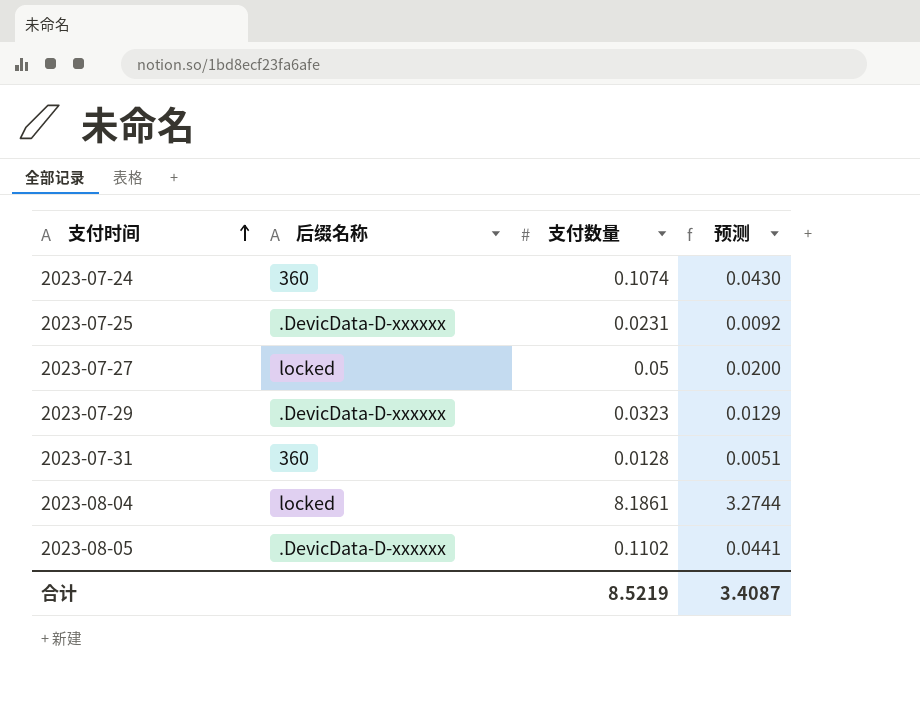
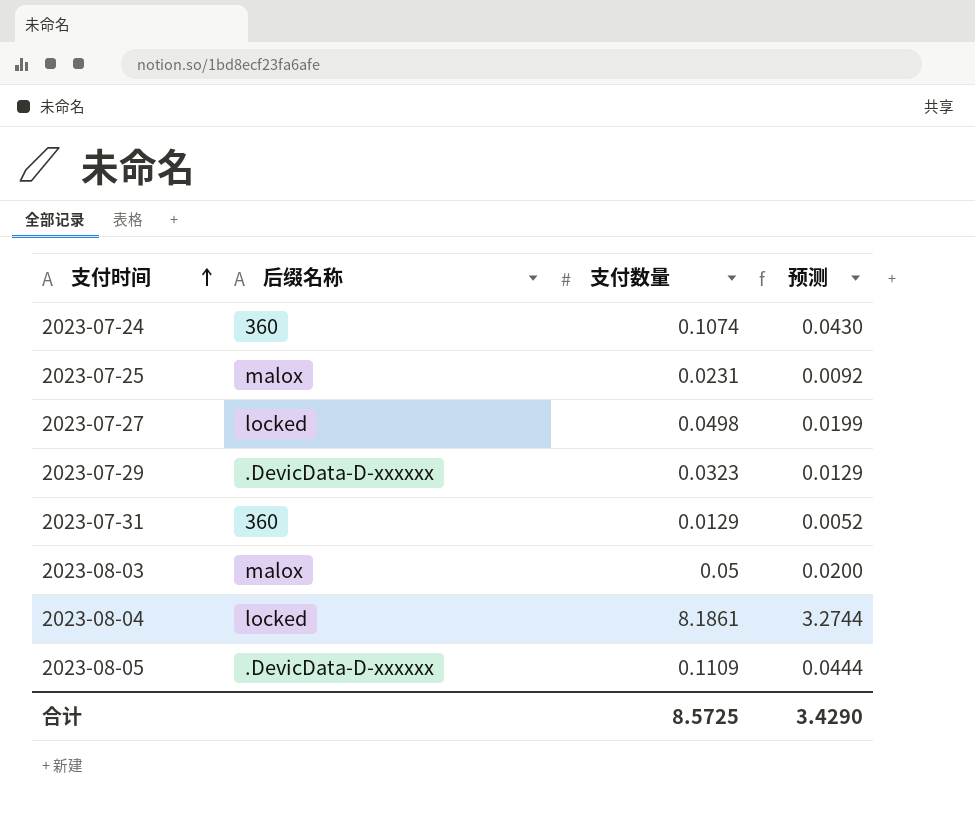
2023-07-25 | 后缀名称: .DevicData-D-xxxxxx -> malox
2023-07-27 | 支付数量: 0.05 -> 0.0498
2023-07-27 | 预测: 0.0200 -> 0.0199
2023-07-31 | 支付数量: 0.0128 -> 0.0129
2023-07-31 | 预测: 0.0051 -> 0.0052
row 2023-08-03: none -> malox | 0.05 | 0.0200
2023-08-05 | 支付数量: 0.1102 -> 0.1109
2023-08-05 | 预测: 0.0441 -> 0.0444
合计 | 支付数量: 8.5219 -> 8.5725
合计 | 预测: 3.4087 -> 3.4290

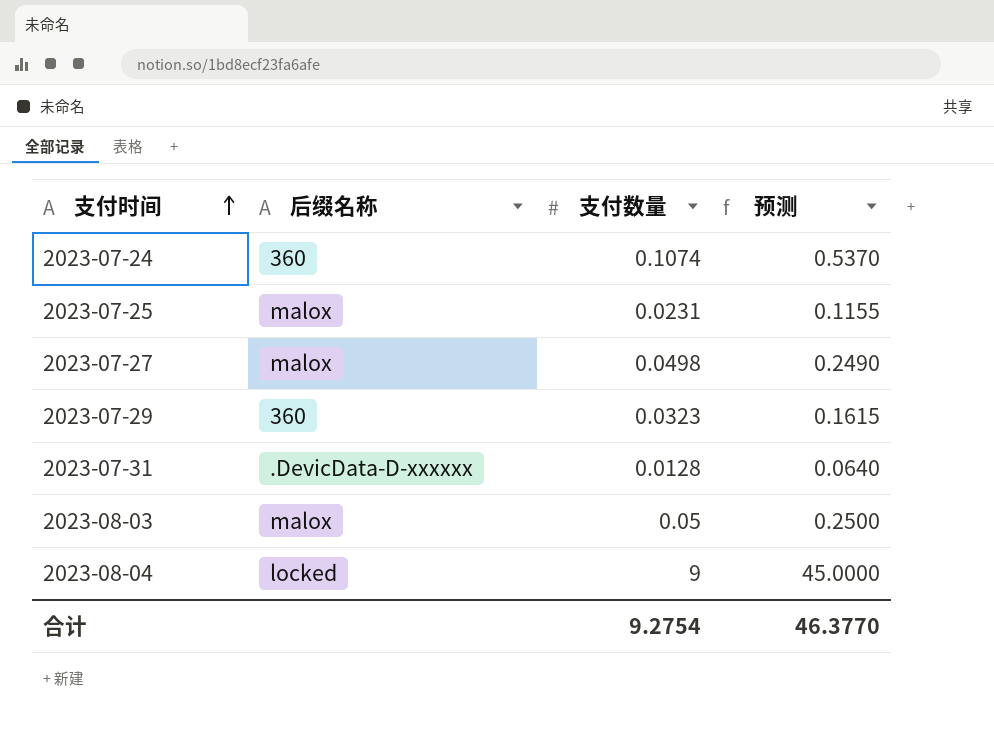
column 预测 | formula: [支付数量] * 0.4 -> [支付数量] * 5
row 2023-08-05: .DevicData-D-xxxxxx | 0.1109 | 0.0444 -> none
2023-07-27 | 后缀名称: locked -> malox
2023-07-29 | 后缀名称: .DevicData-D-xxxxxx -> 360
2023-07-31 | 后缀名称: 360 -> .DevicData-D-xxxxxx
2023-07-31 | 支付数量: 0.0129 -> 0.0128
2023-08-04 | 支付数量: 8.1861 -> 9
合计 | 支付数量: 8.5725 -> 9.2754
合计 | 预测: 3.4290 -> 46.3770

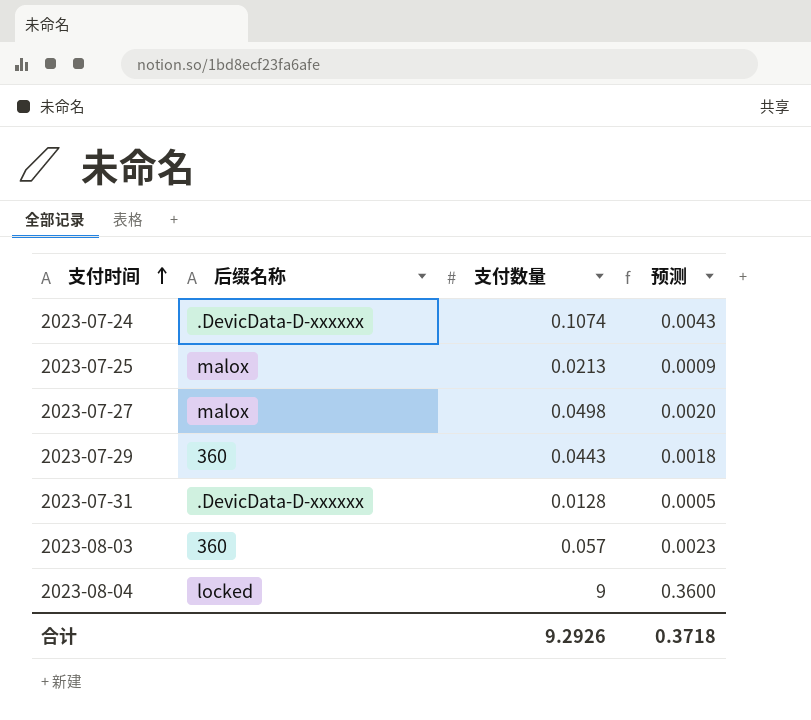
column 预测 | formula: [支付数量] * 5 -> [支付数量] * 0.04
2023-07-24 | 后缀名称: 360 -> .DevicData-D-xxxxxx
2023-07-25 | 支付数量: 0.0231 -> 0.0213
2023-07-29 | 支付数量: 0.0323 -> 0.0443
2023-08-03 | 后缀名称: malox -> 360
2023-08-03 | 支付数量: 0.05 -> 0.057
合计 | 支付数量: 9.2754 -> 9.2926
合计 | 预测: 46.3770 -> 0.3718

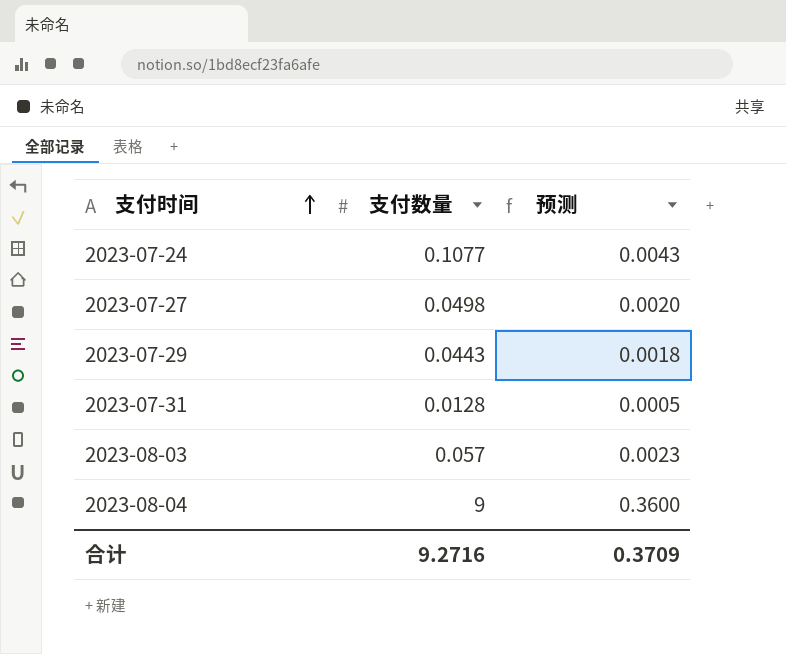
column 后缀名称 | position: 2 -> none
row 2023-07-25: malox | 0.0213 | 0.0009 -> none
2023-07-24 | 支付数量: 0.1074 -> 0.1077
合计 | 支付数量: 9.2926 -> 9.2716
合计 | 预测: 0.3718 -> 0.3709

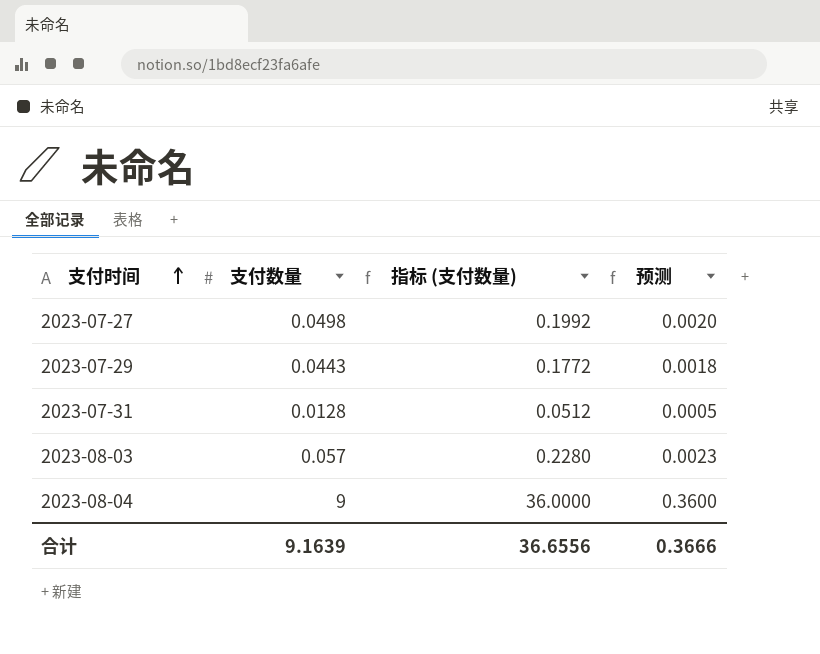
column 指标 (支付数量) | formula: none -> [支付数量] * 4
row 2023-07-24: 0.1077 | 0.0043 -> none
合计 | 支付数量: 9.2716 -> 9.1639
合计 | 预测: 0.3709 -> 0.3666

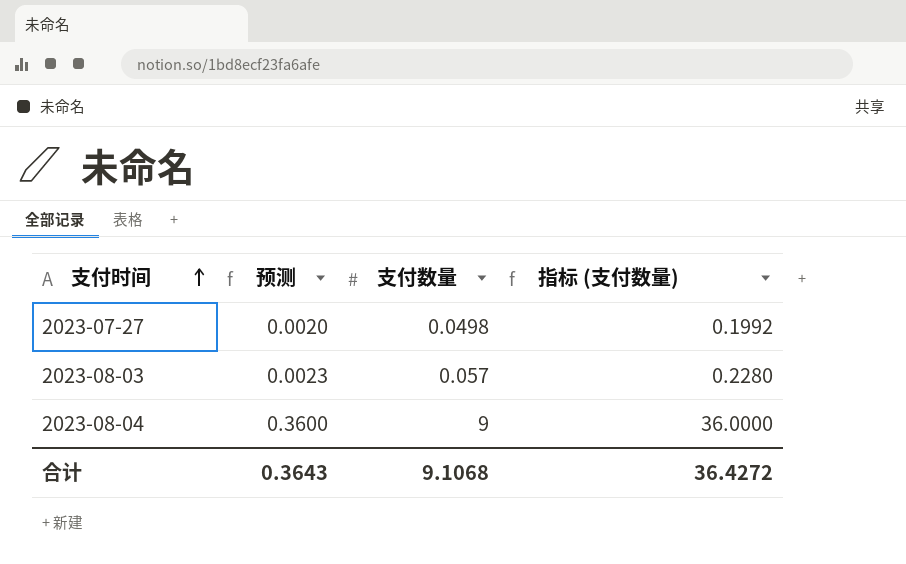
column 预测 | position: 4 -> 2
row 2023-07-29: 0.0443 | 0.1772 | 0.0018 -> none
row 2023-07-31: 0.0128 | 0.0512 | 0.0005 -> none
合计 | 预测: 0.3666 -> 0.3643
合计 | 支付数量: 9.1639 -> 9.1068
合计 | 指标 (支付数量): 36.6556 -> 36.4272

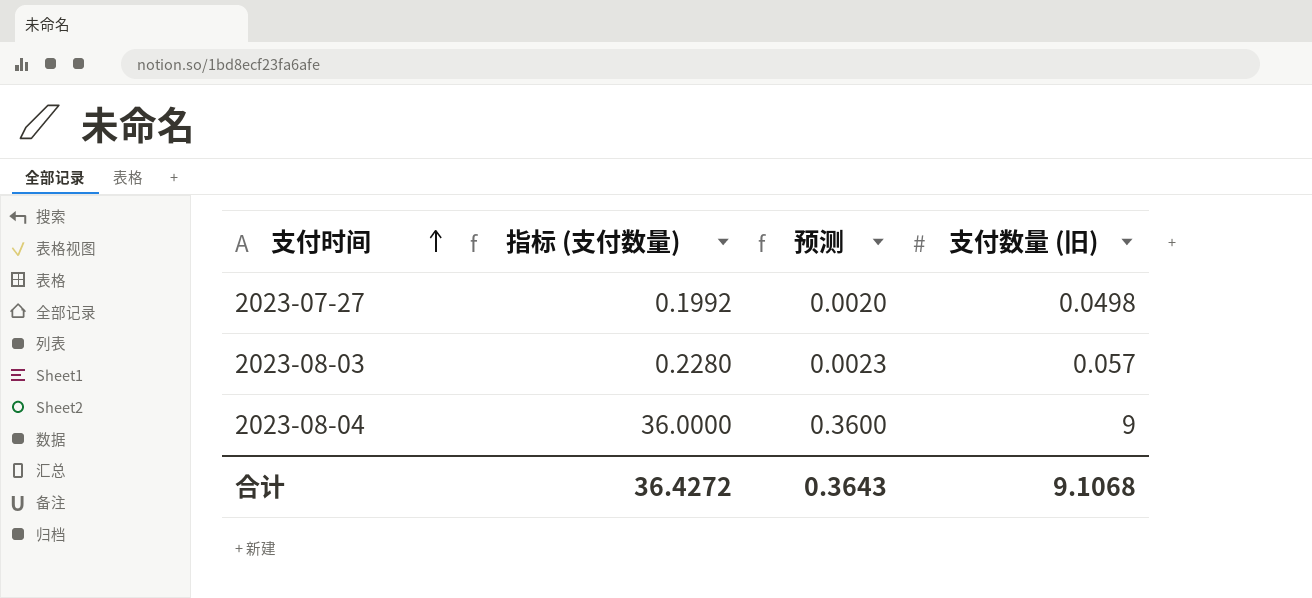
column 指标 (支付数量) | position: 4 -> 2
column name: 支付数量 -> 支付数量 (旧)

